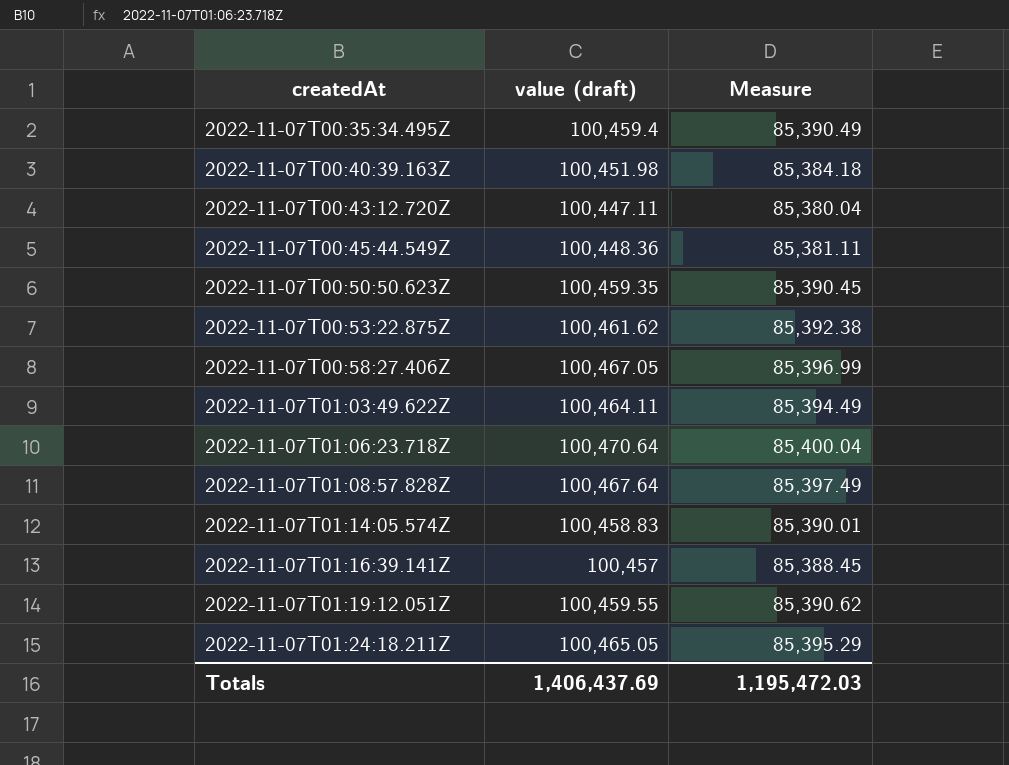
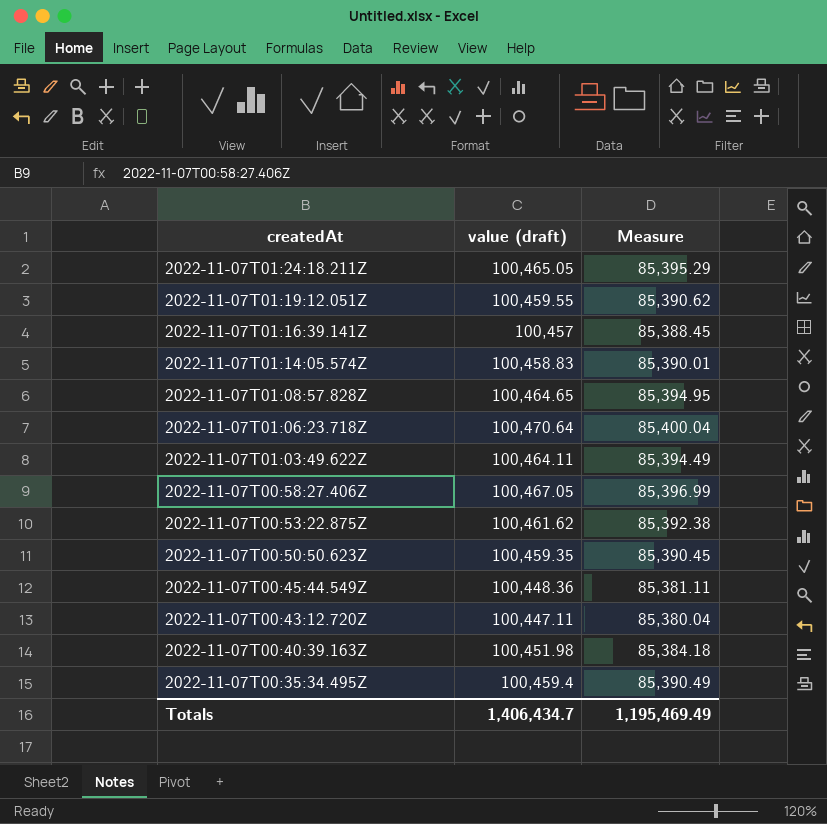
row order: createdAt ascending -> createdAt descending
2022-11-07T01:08:57.828Z | value (draft): 100,467.64 -> 100,464.65
2022-11-07T01:08:57.828Z | Measure: 85,397.49 -> 85,394.95
Totals | value (draft): 1,406,437.69 -> 1,406,434.7
Totals | Measure: 1,195,472.03 -> 1,195,469.49

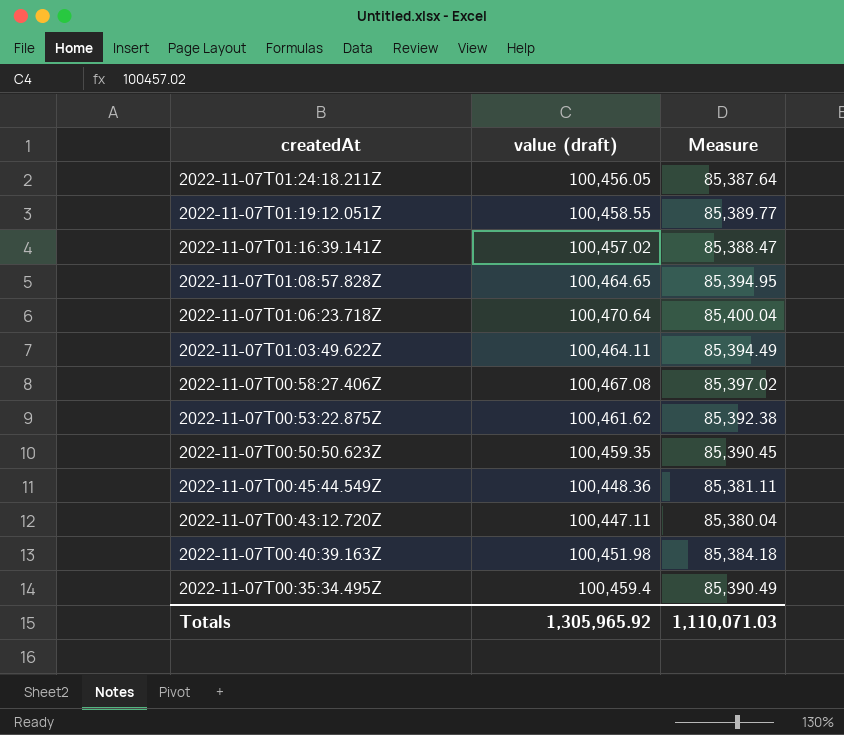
row 2022-11-07T01:14:05.574Z: 100,458.83 | 85,390.01 -> none
2022-11-07T01:24:18.211Z | value (draft): 100,465.05 -> 100,456.05
2022-11-07T01:24:18.211Z | Measure: 85,395.29 -> 85,387.64
2022-11-07T01:19:12.051Z | value (draft): 100,459.55 -> 100,458.55
2022-11-07T01:19:12.051Z | Measure: 85,390.62 -> 85,389.77
2022-11-07T01:16:39.141Z | value (draft): 100,457 -> 100,457.02
2022-11-07T01:16:39.141Z | Measure: 85,388.45 -> 85,388.47
2022-11-07T00:58:27.406Z | value (draft): 100,467.05 -> 100,467.08
2022-11-07T00:58:27.406Z | Measure: 85,396.99 -> 85,397.02
Totals | value (draft): 1,406,434.7 -> 1,305,965.92
Totals | Measure: 1,195,469.49 -> 1,110,071.03

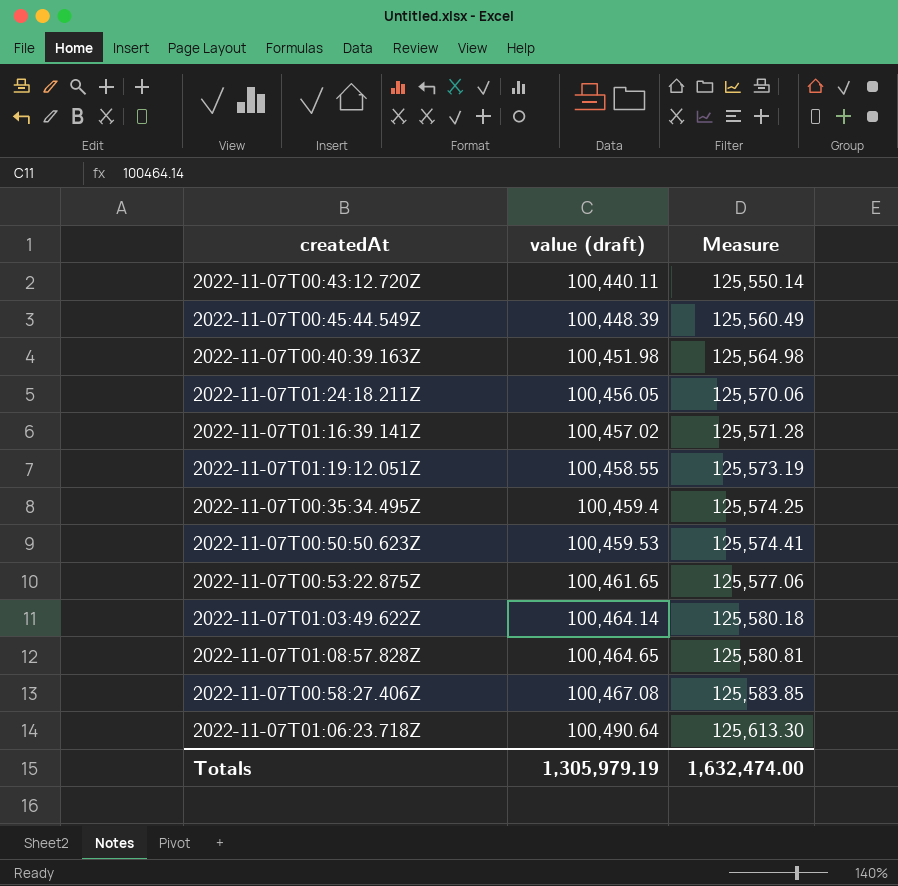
row order: createdAt descending -> value (draft) ascending
column Measure | formula: [value (draft)] * 0.85 -> [value (draft)] * 1.25
2022-11-07T00:43:12.720Z | value (draft): 100,447.11 -> 100,440.11
2022-11-07T00:45:44.549Z | value (draft): 100,448.36 -> 100,448.39
2022-11-07T00:50:50.623Z | value (draft): 100,459.35 -> 100,459.53
2022-11-07T00:53:22.875Z | value (draft): 100,461.62 -> 100,461.65
2022-11-07T01:03:49.622Z | value (draft): 100,464.11 -> 100,464.14
2022-11-07T01:06:23.718Z | value (draft): 100,470.64 -> 100,490.64
Totals | value (draft): 1,305,965.92 -> 1,305,979.19
Totals | Measure: 1,110,071.03 -> 1,632,474.00

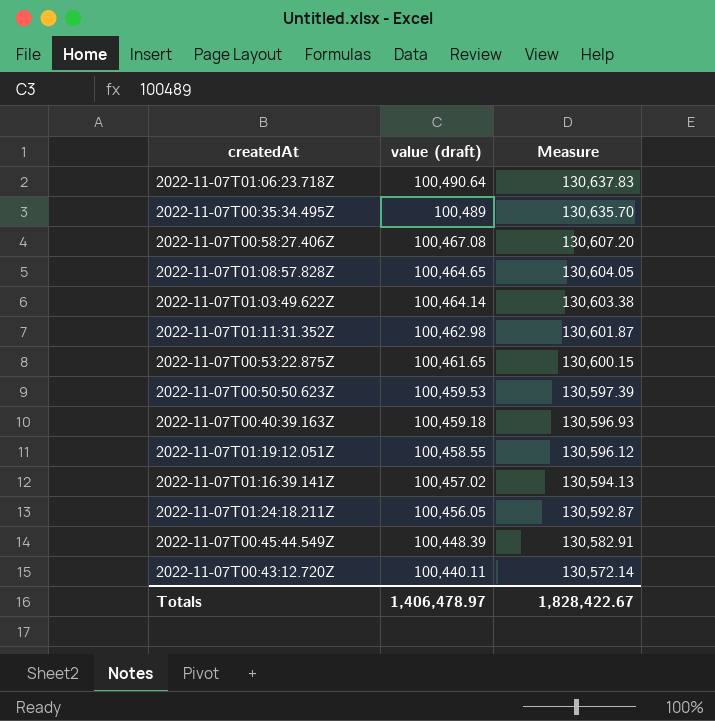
row order: value (draft) ascending -> value (draft) descending
column Measure | formula: [value (draft)] * 1.25 -> [value (draft)] * 1.3
2022-11-07T00:35:34.495Z | value (draft): 100,459.4 -> 100,489
row 2022-11-07T01:11:31.352Z: none -> 100,462.98 | 130,601.87
2022-11-07T00:40:39.163Z | value (draft): 100,451.98 -> 100,459.18
Totals | value (draft): 1,305,979.19 -> 1,406,478.97
Totals | Measure: 1,632,474.00 -> 1,828,422.67

